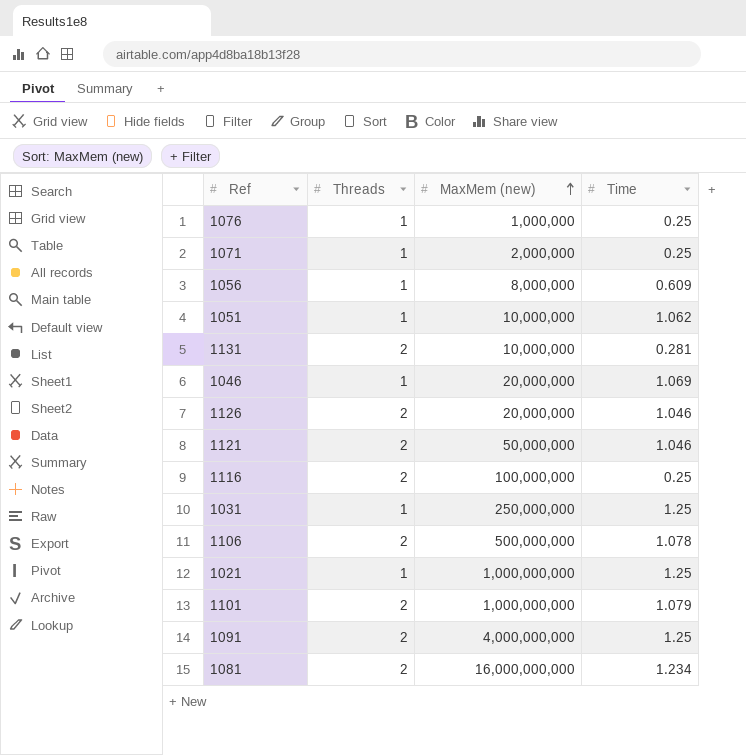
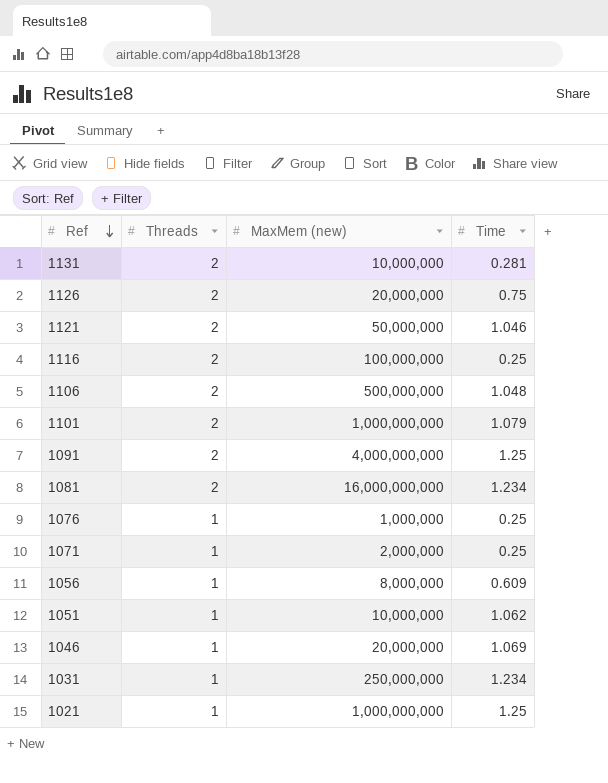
row order: MaxMem (new) ascending -> Ref descending
1126 | Time: 1.046 -> 0.75
1106 | Time: 1.078 -> 1.048
1031 | Time: 1.25 -> 1.234

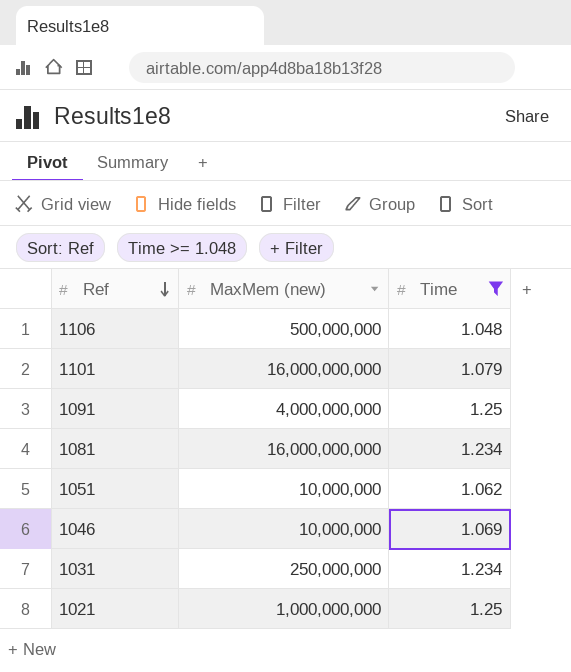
filter: none -> Time >= 1.048
column Threads | position: 2 -> none
1101 | MaxMem (new): 1,000,000,000 -> 16,000,000,000
1046 | MaxMem (new): 20,000,000 -> 10,000,000

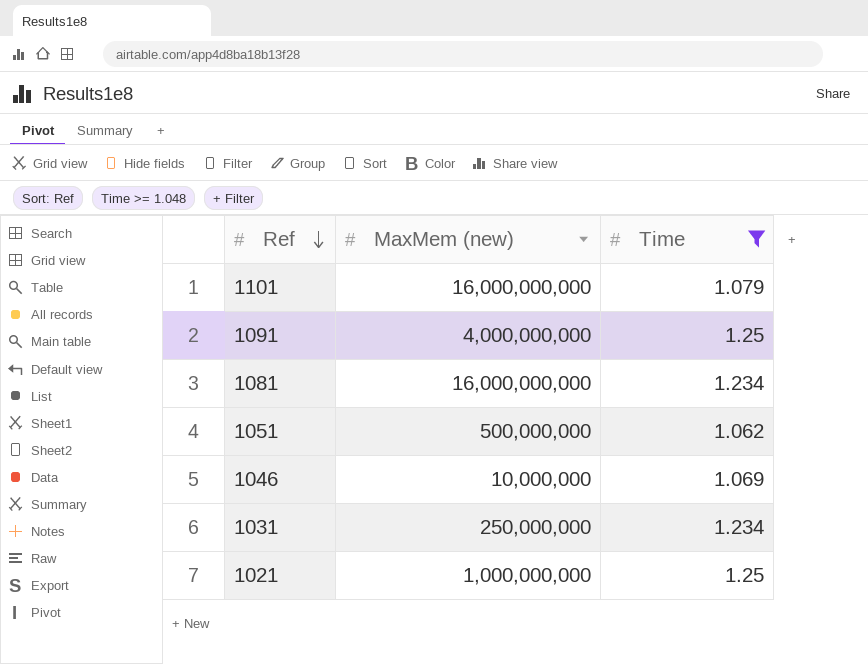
row 1106: 500,000,000 | 1.048 -> none
1051 | MaxMem (new): 10,000,000 -> 500,000,000

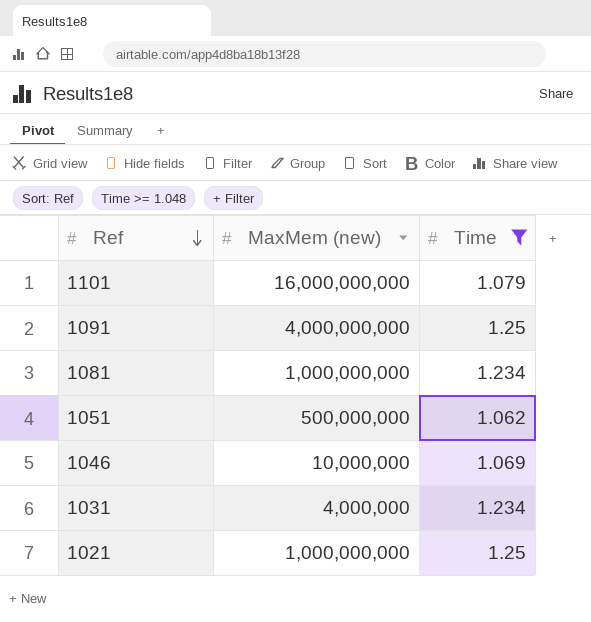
1081 | MaxMem (new): 16,000,000,000 -> 1,000,000,000
1031 | MaxMem (new): 250,000,000 -> 4,000,000

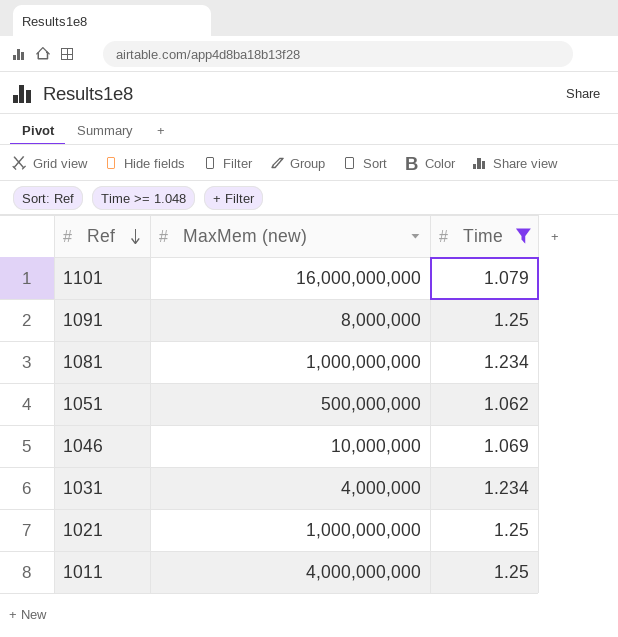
1091 | MaxMem (new): 4,000,000,000 -> 8,000,000
row 1011: none -> 4,000,000,000 | 1.25

